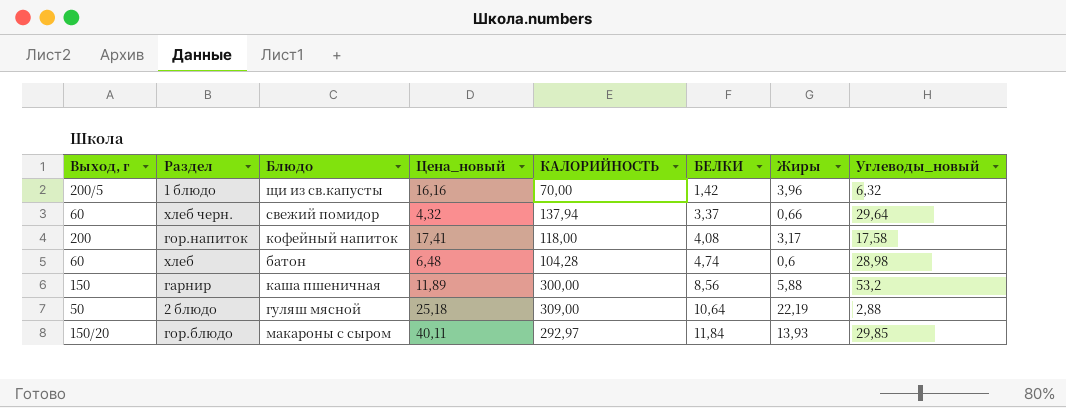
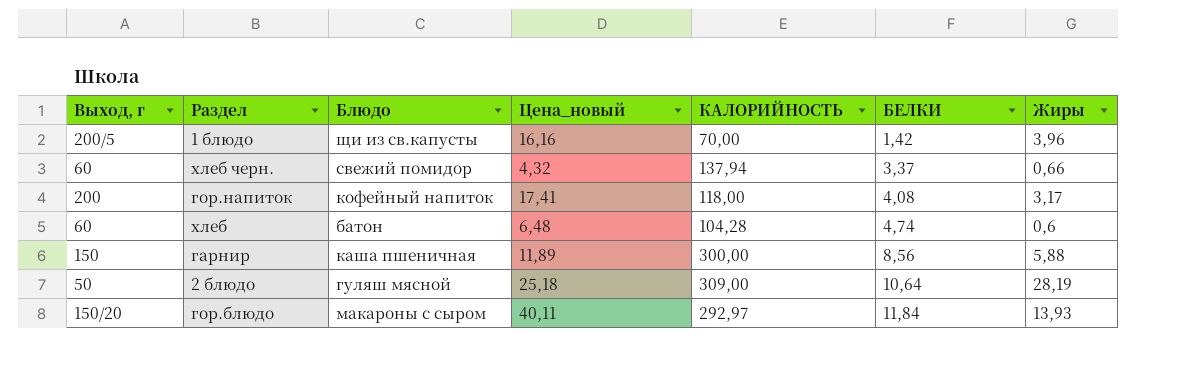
column Углеводы_новый | position: 8 -> none
2 блюдо | Жиры: 22,19 -> 28,19

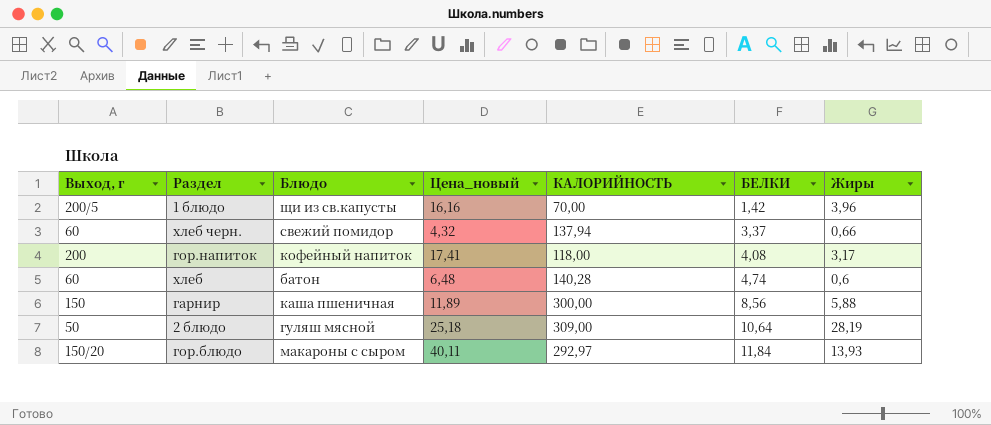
хлеб | КАЛОРИЙНОСТЬ: 104,28 -> 140,28

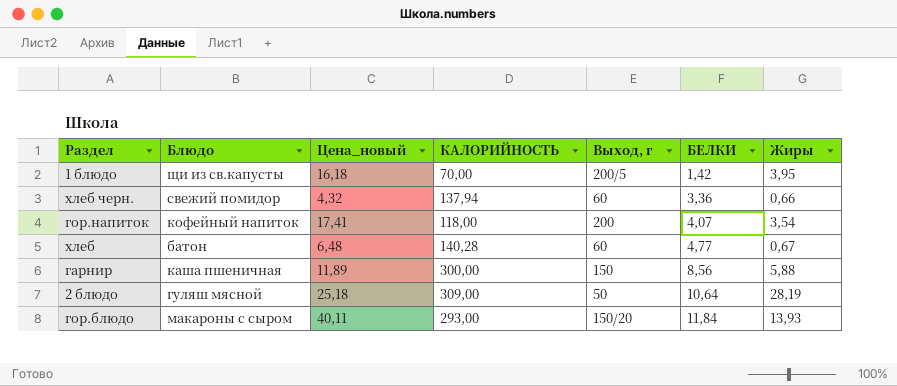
column Выход, г | position: 1 -> 5
1 блюдо | Цена_новый: 16,16 -> 16,18
1 блюдо | Жиры: 3,96 -> 3,95
хлеб черн. | БЕЛКИ: 3,37 -> 3,36
гор.напиток | БЕЛКИ: 4,08 -> 4,07
гор.напиток | Жиры: 3,17 -> 3,54
хлеб | БЕЛКИ: 4,74 -> 4,77
хлеб | Жиры: 0,6 -> 0,67
гор.блюдо | КАЛОРИЙНОСТЬ: 292,97 -> 293,00

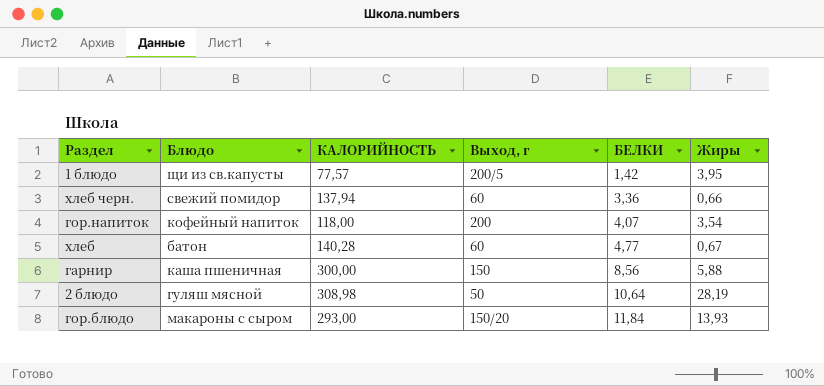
column Цена_новый | position: 3 -> none
1 блюдо | КАЛОРИЙНОСТЬ: 70,00 -> 77,57
2 блюдо | КАЛОРИЙНОСТЬ: 309,00 -> 308,98

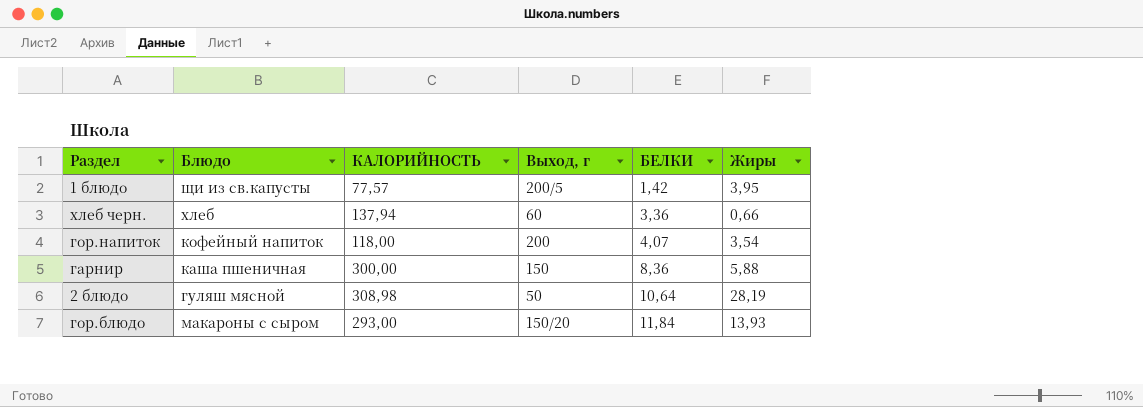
row хлеб: батон | 140,28 | 60 | 4,77 | 0,67 -> none
хлеб черн. | Блюдо: свежий помидор -> хлеб
гарнир | БЕЛКИ: 8,56 -> 8,36

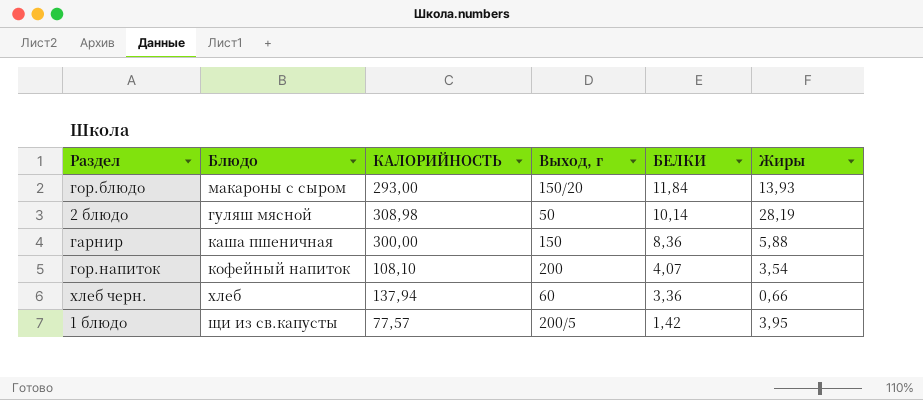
row order: БЕЛКИ ascending -> БЕЛКИ descending
2 блюдо | БЕЛКИ: 10,64 -> 10,14
гор.напиток | КАЛОРИЙНОСТЬ: 118,00 -> 108,10

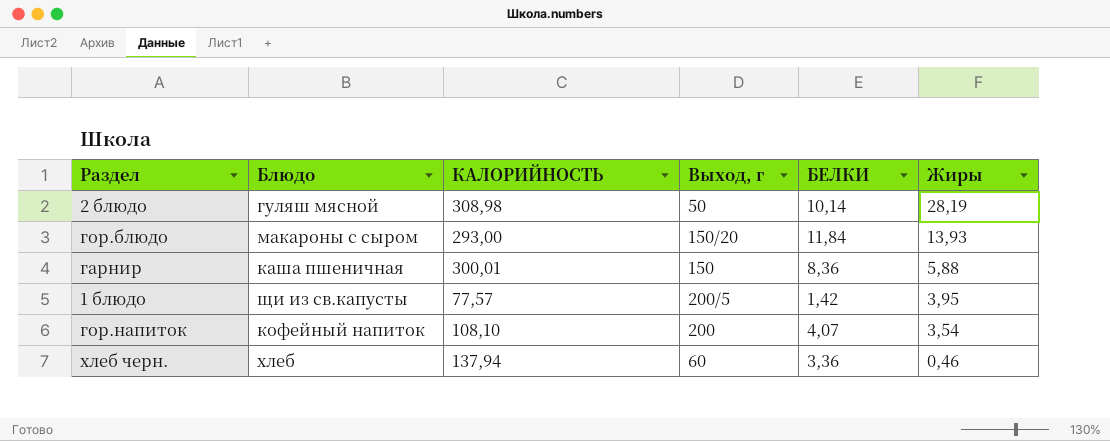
row order: БЕЛКИ descending -> Жиры descending
гарнир | КАЛОРИЙНОСТЬ: 300,00 -> 300,01
хлеб черн. | Жиры: 0,66 -> 0,46

